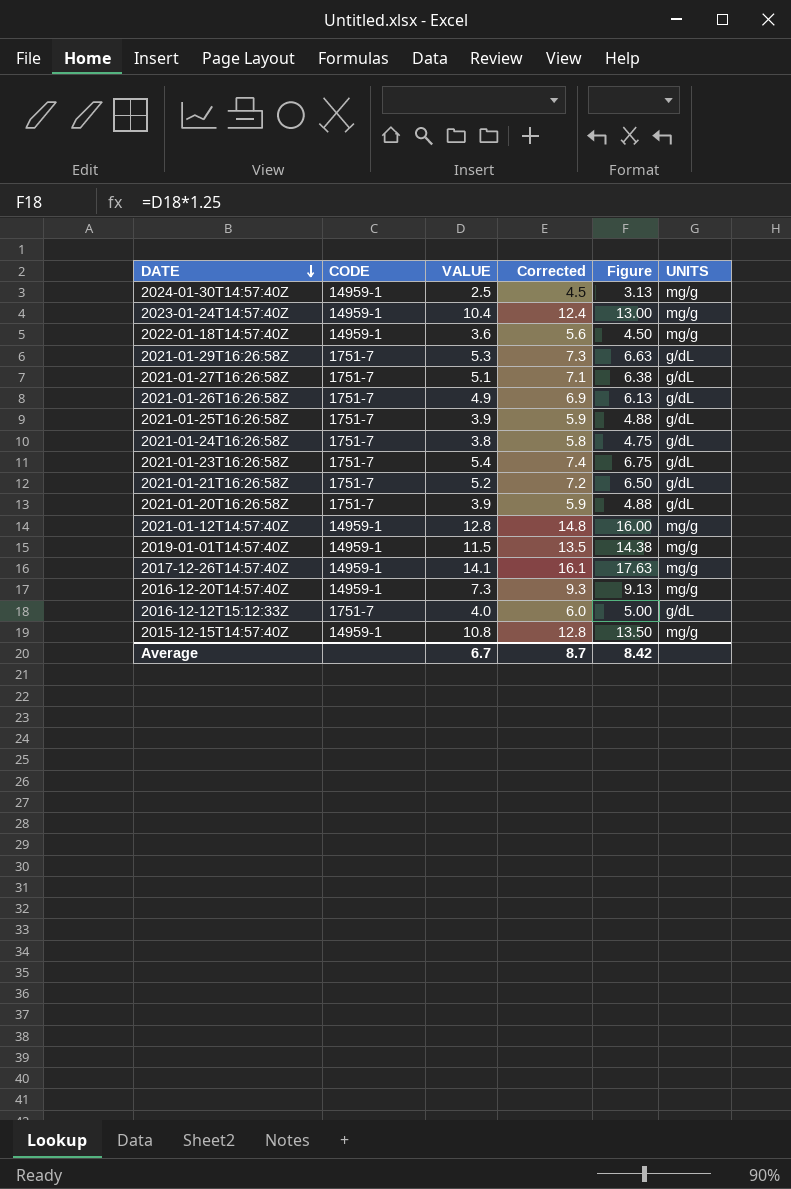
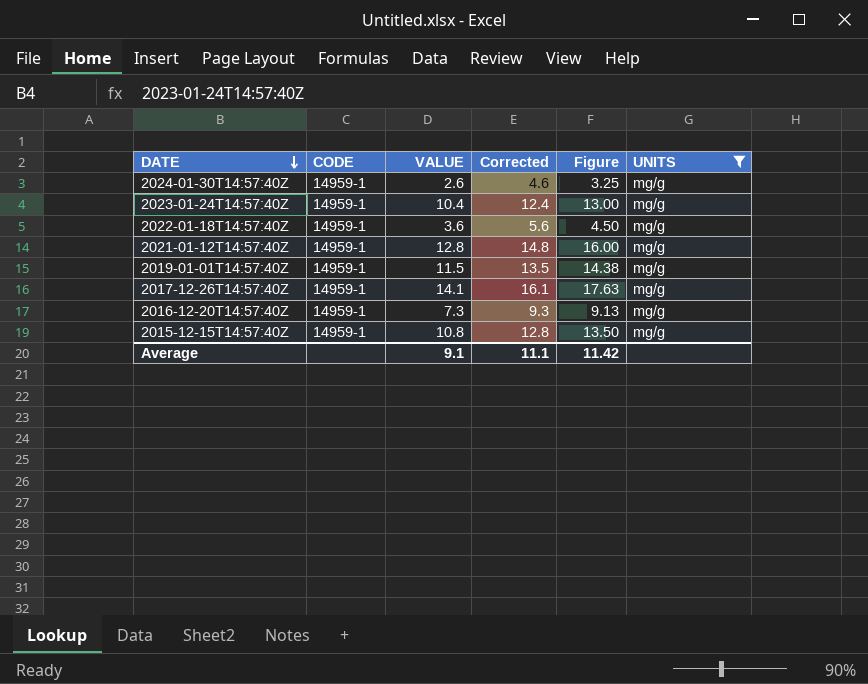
filter: none -> UNITS = mg/g
2024-01-30T14:57:40Z | VALUE: 2.5 -> 2.6
2024-01-30T14:57:40Z | Corrected: 4.5 -> 4.6
2024-01-30T14:57:40Z | Figure: 3.13 -> 3.25
Average | VALUE: 6.7 -> 9.1
Average | Corrected: 8.7 -> 11.1
Average | Figure: 8.42 -> 11.42

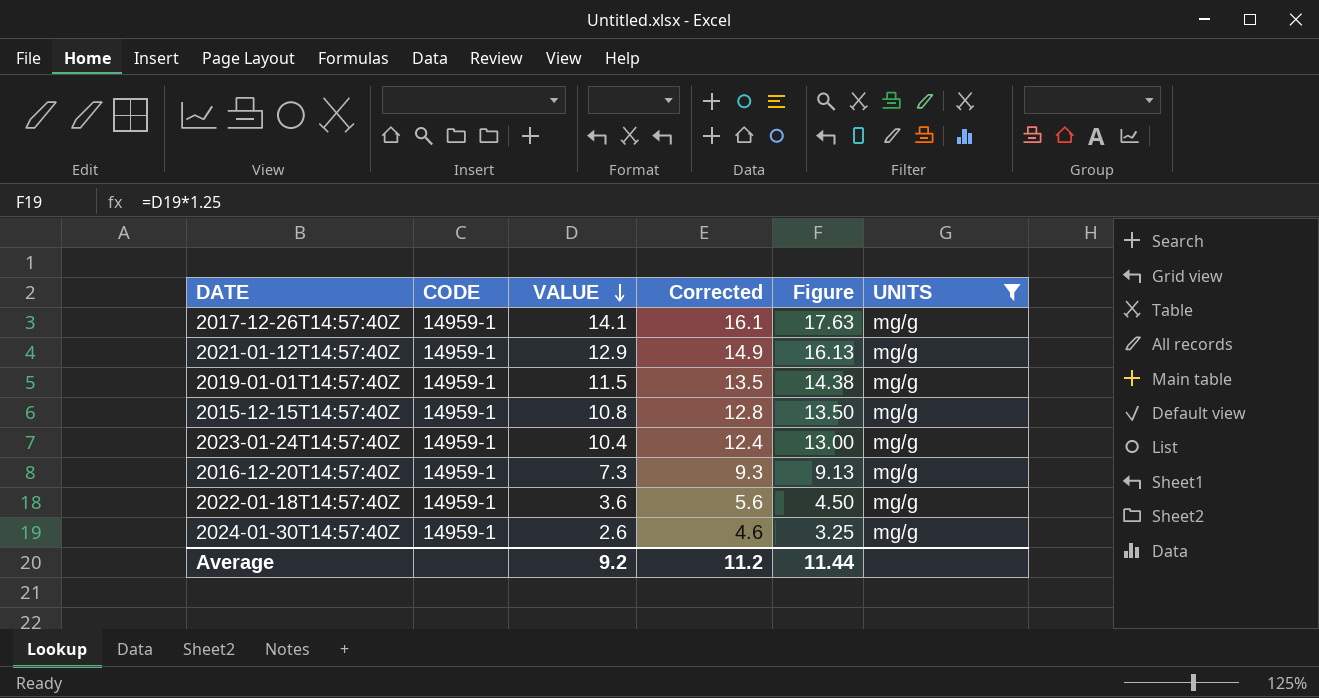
row order: DATE descending -> VALUE descending
2021-01-12T14:57:40Z | VALUE: 12.8 -> 12.9
2021-01-12T14:57:40Z | Corrected: 14.8 -> 14.9
2021-01-12T14:57:40Z | Figure: 16.00 -> 16.13
Average | VALUE: 9.1 -> 9.2
Average | Corrected: 11.1 -> 11.2
Average | Figure: 11.42 -> 11.44

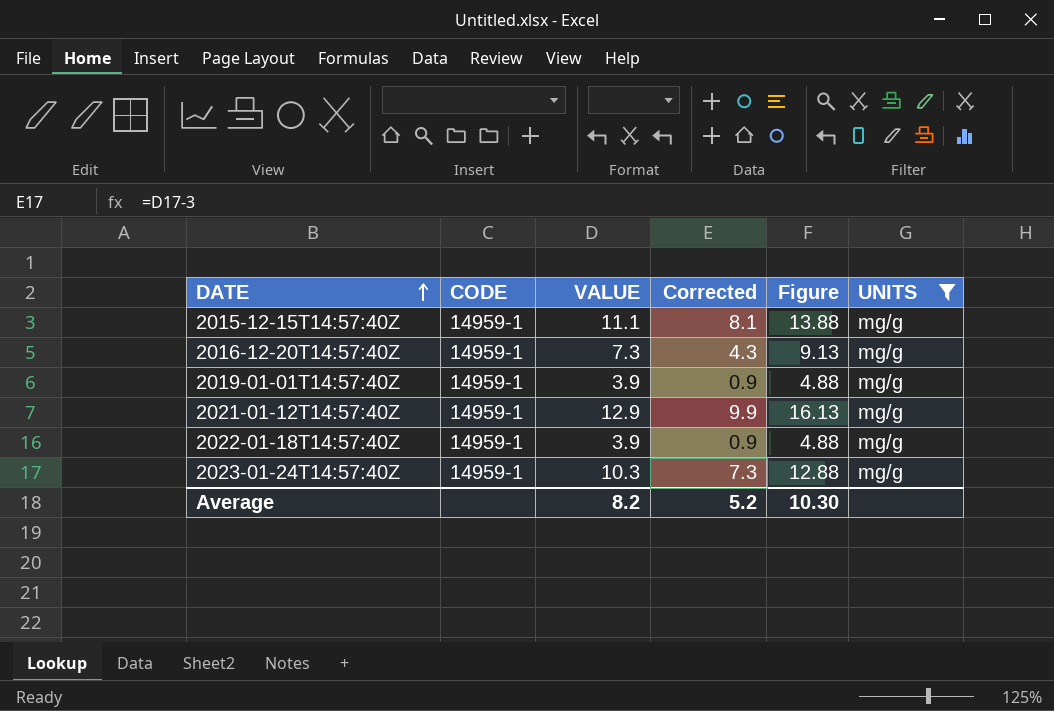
row order: VALUE descending -> DATE ascending
column Corrected | formula: [VALUE] + 2 -> [VALUE] - 3
row 2017-12-26T14:57:40Z: 14959-1 | 14.1 | 16.1 | 17.63 | mg/g -> none
row 2024-01-30T14:57:40Z: 14959-1 | 2.6 | 4.6 | 3.25 | mg/g -> none
2015-12-15T14:57:40Z | VALUE: 10.8 -> 11.1
2015-12-15T14:57:40Z | Figure: 13.50 -> 13.88
2019-01-01T14:57:40Z | VALUE: 11.5 -> 3.9
2019-01-01T14:57:40Z | Figure: 14.38 -> 4.88
2022-01-18T14:57:40Z | VALUE: 3.6 -> 3.9
2022-01-18T14:57:40Z | Figure: 4.50 -> 4.88
2023-01-24T14:57:40Z | VALUE: 10.4 -> 10.3
2023-01-24T14:57:40Z | Figure: 13.00 -> 12.88
Average | VALUE: 9.2 -> 8.2
Average | Corrected: 11.2 -> 5.2
Average | Figure: 11.44 -> 10.30

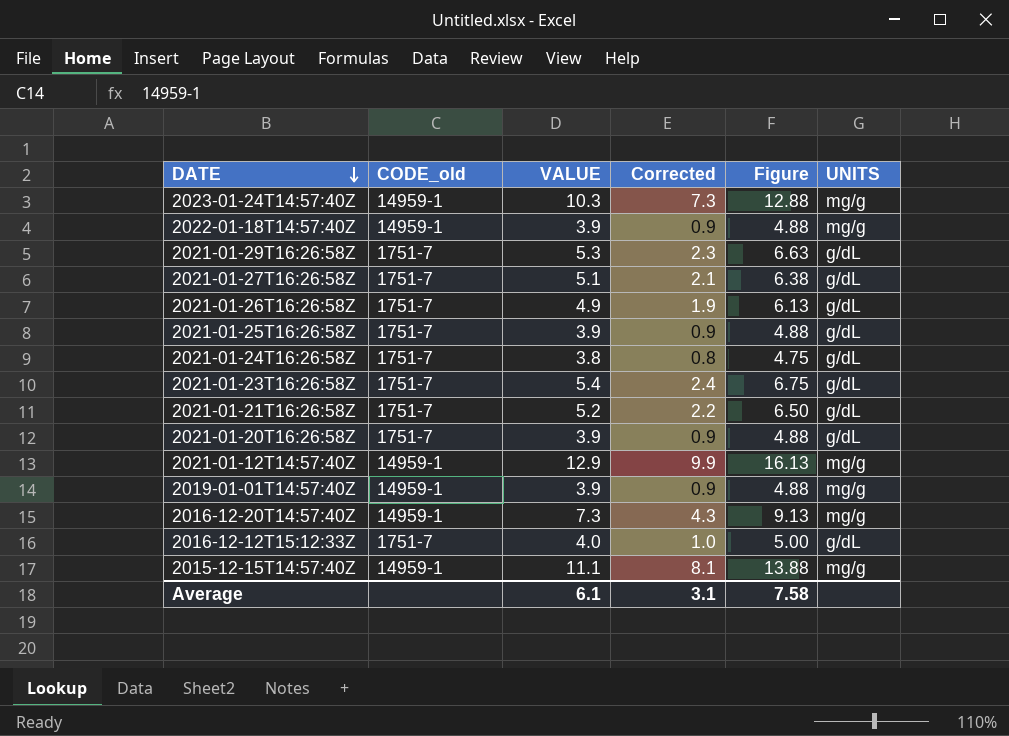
filter: UNITS = mg/g -> none
row order: DATE ascending -> DATE descending
column name: CODE -> CODE_old
Average | VALUE: 8.2 -> 6.1
Average | Corrected: 5.2 -> 3.1
Average | Figure: 10.30 -> 7.58

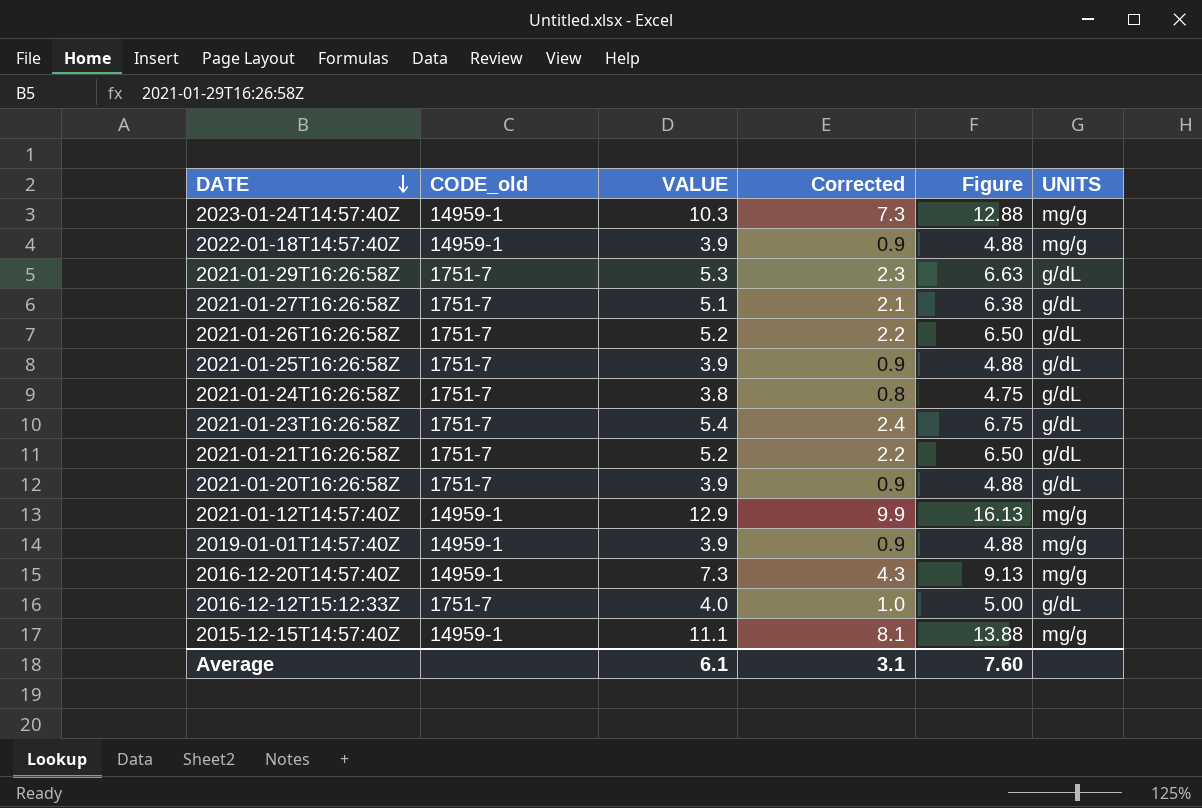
2021-01-26T16:26:58Z | VALUE: 4.9 -> 5.2
2021-01-26T16:26:58Z | Corrected: 1.9 -> 2.2
2021-01-26T16:26:58Z | Figure: 6.13 -> 6.50
Average | Figure: 7.58 -> 7.60

